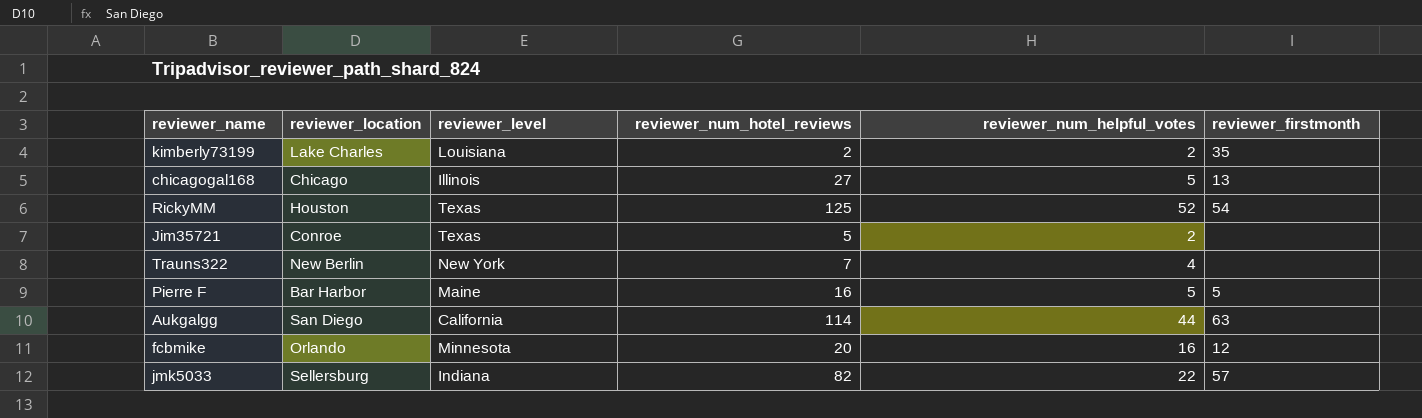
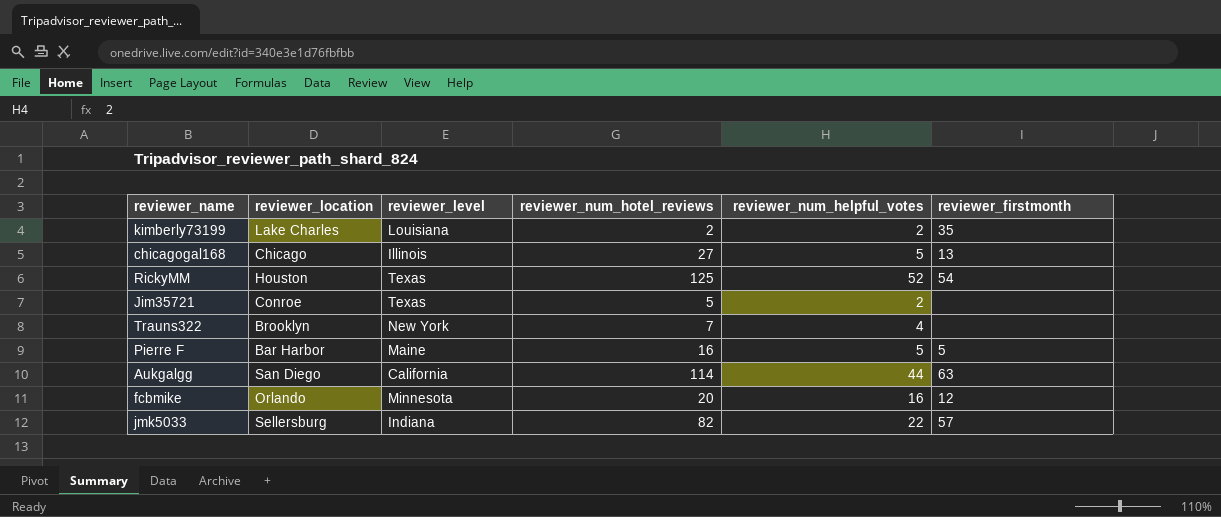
Trauns322 | reviewer_location: New Berlin -> Brooklyn

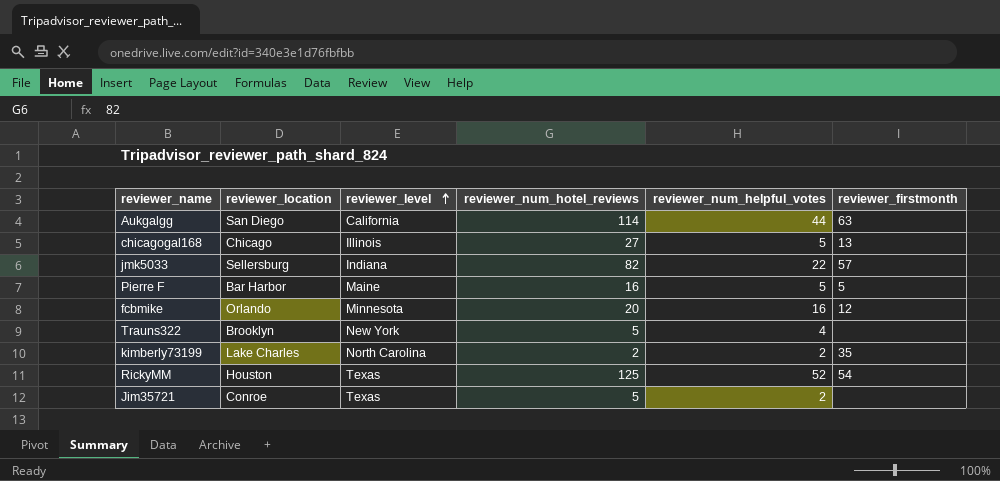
row order: none -> reviewer_level ascending
Trauns322 | reviewer_num_hotel_reviews: 7 -> 5
kimberly73199 | reviewer_level: Louisiana -> North Carolina

